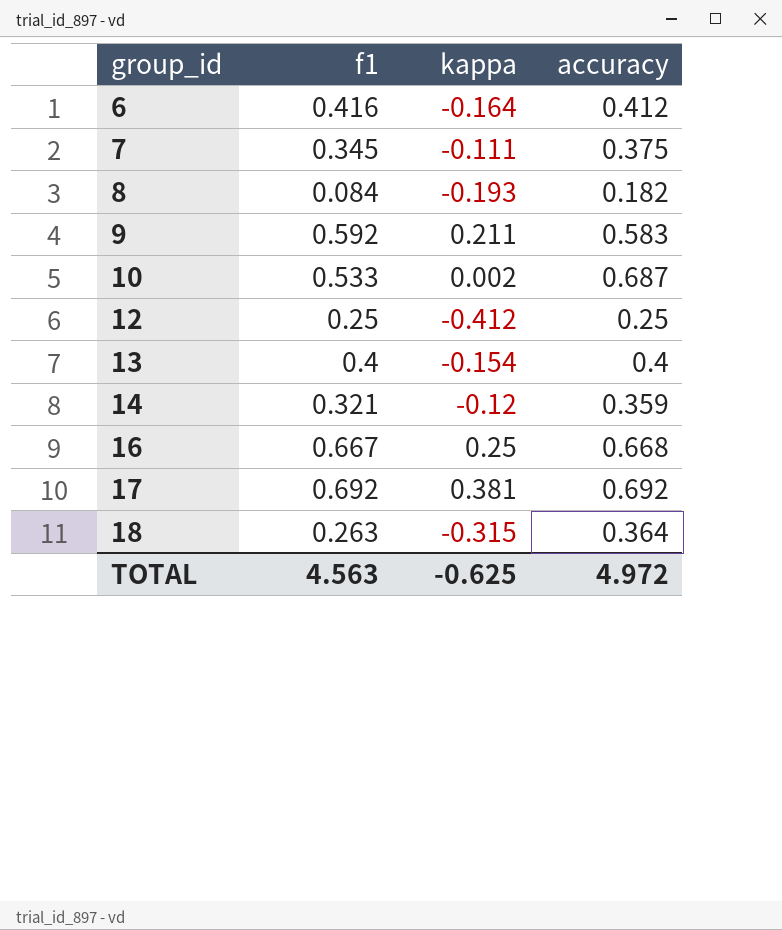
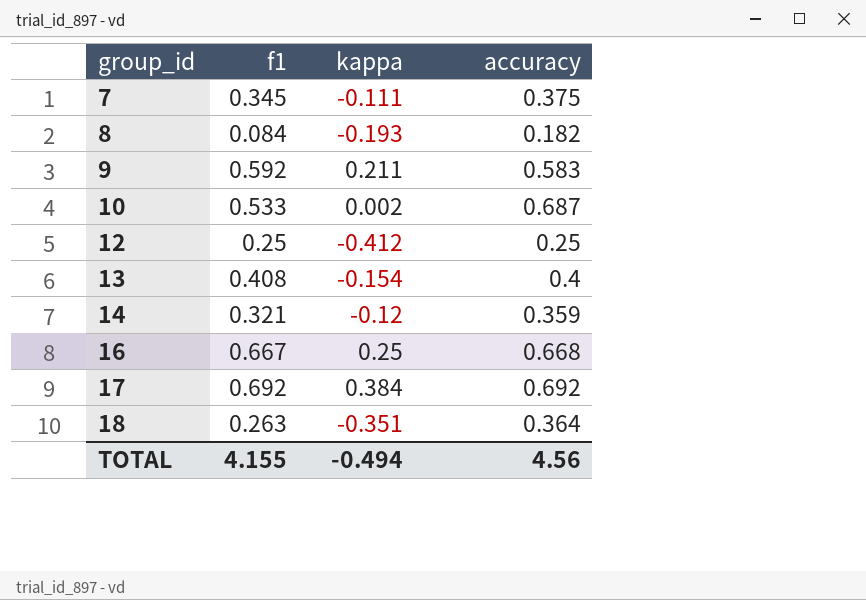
row 6: 0.416 | -0.164 | 0.412 -> none
13 | f1: 0.4 -> 0.408
17 | kappa: 0.381 -> 0.384
18 | kappa: -0.315 -> -0.351
TOTAL | f1: 4.563 -> 4.155
TOTAL | kappa: -0.625 -> -0.494
TOTAL | accuracy: 4.972 -> 4.56

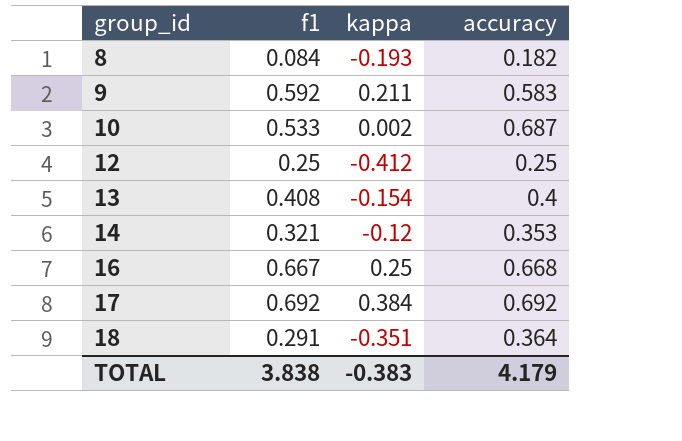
row 7: 0.345 | -0.111 | 0.375 -> none
14 | accuracy: 0.359 -> 0.353
18 | f1: 0.263 -> 0.291
TOTAL | f1: 4.155 -> 3.838
TOTAL | kappa: -0.494 -> -0.383
TOTAL | accuracy: 4.56 -> 4.179

